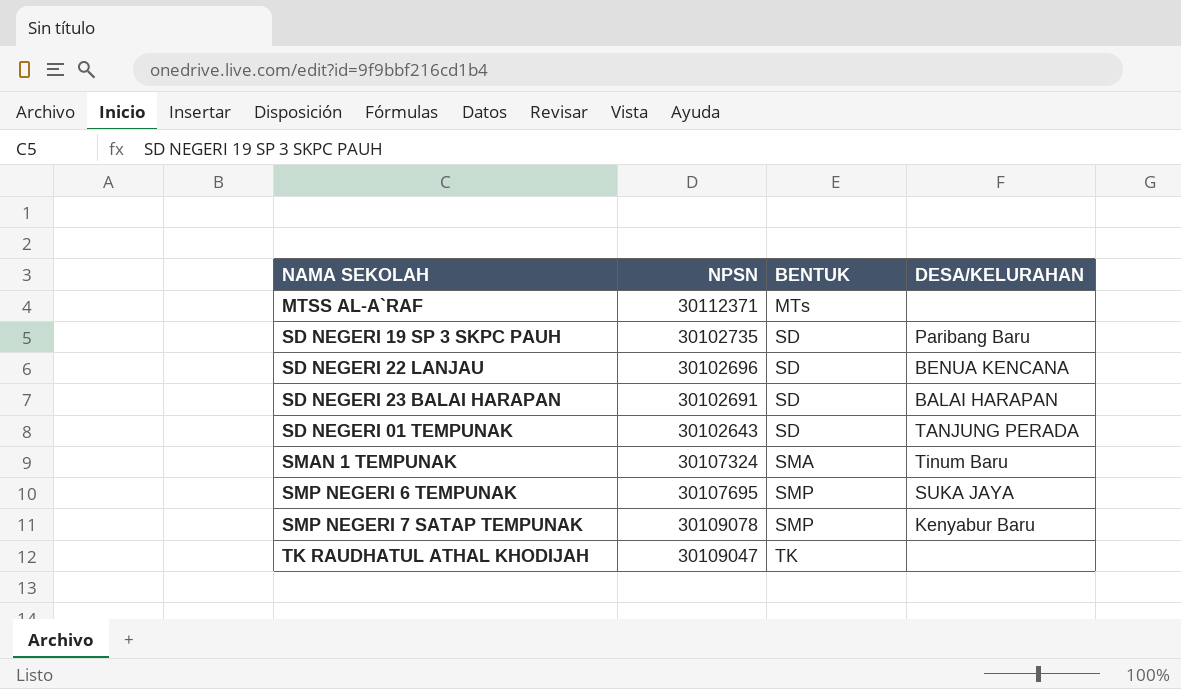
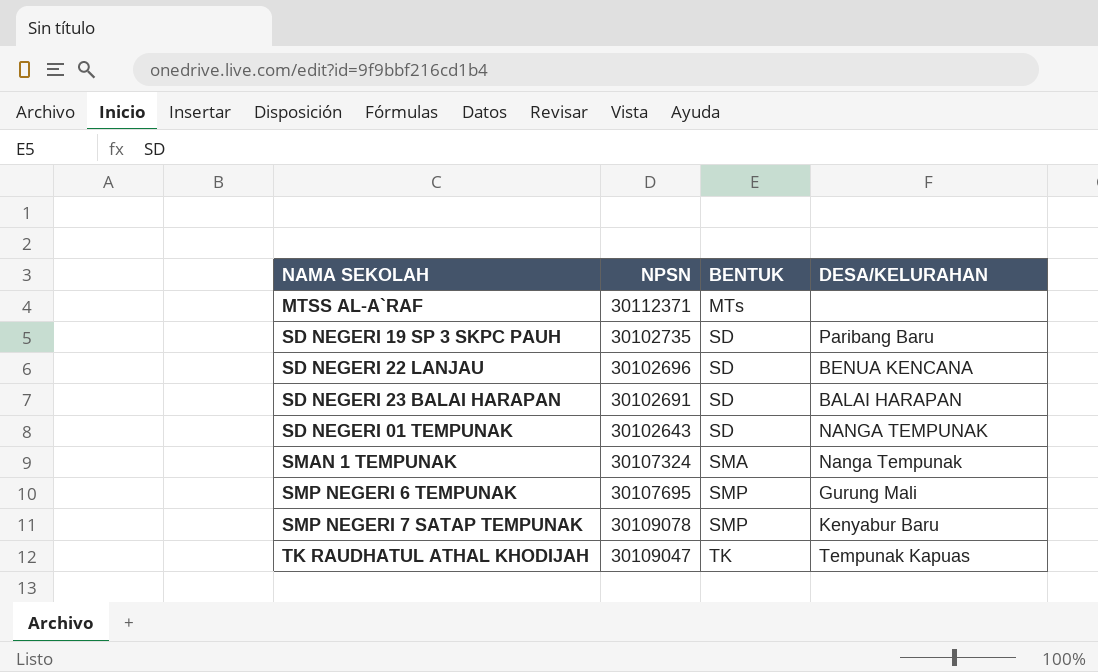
SD NEGERI 01 TEMPUNAK | DESA/KELURAHAN: TANJUNG PERADA -> NANGA TEMPUNAK
SMAN 1 TEMPUNAK | DESA/KELURAHAN: Tinum Baru -> Nanga Tempunak
SMP NEGERI 6 TEMPUNAK | DESA/KELURAHAN: SUKA JAYA -> Gurung Mali
TK RAUDHATUL ATHAL KHODIJAH | DESA/KELURAHAN: none -> Tempunak Kapuas

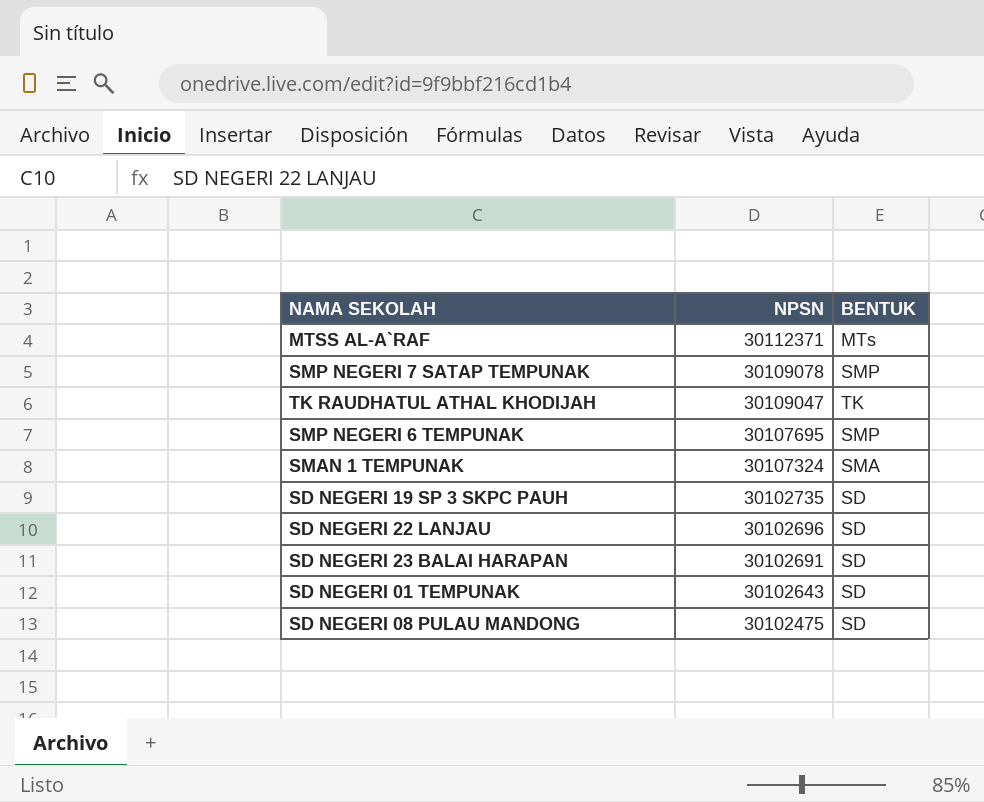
row order: BENTUK ascending -> NPSN descending
column DESA/KELURAHAN | position: 4 -> none
row SD NEGERI 08 PULAU MANDONG: none -> 30102475 | SD

